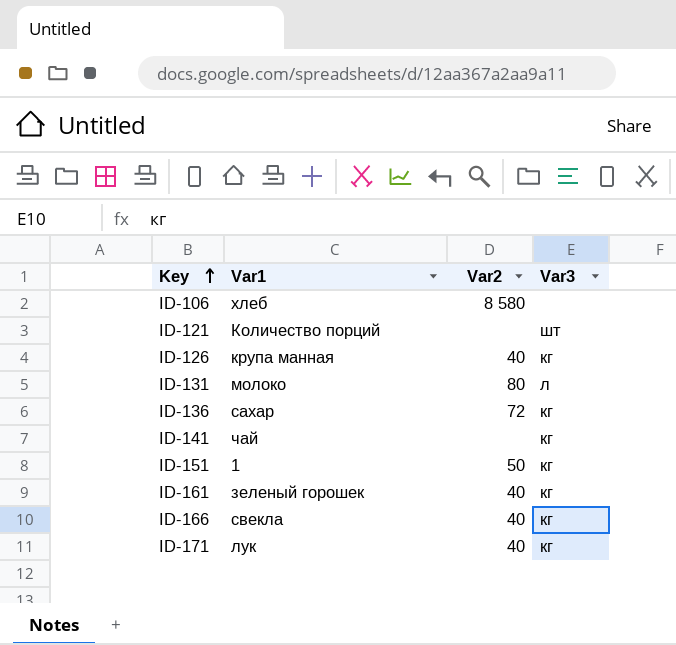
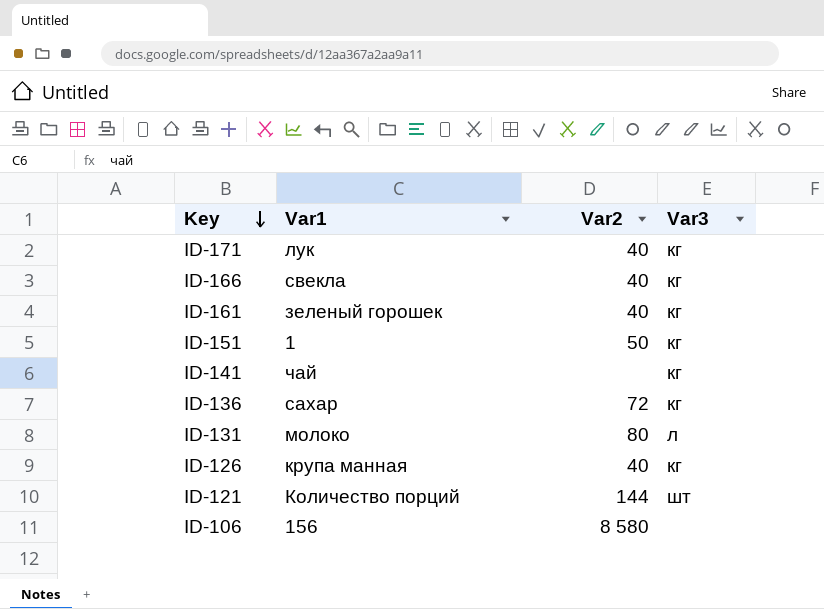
row order: Key ascending -> Key descending
ID-121 | Var2: none -> 144
ID-106 | Var1: хлеб -> 156

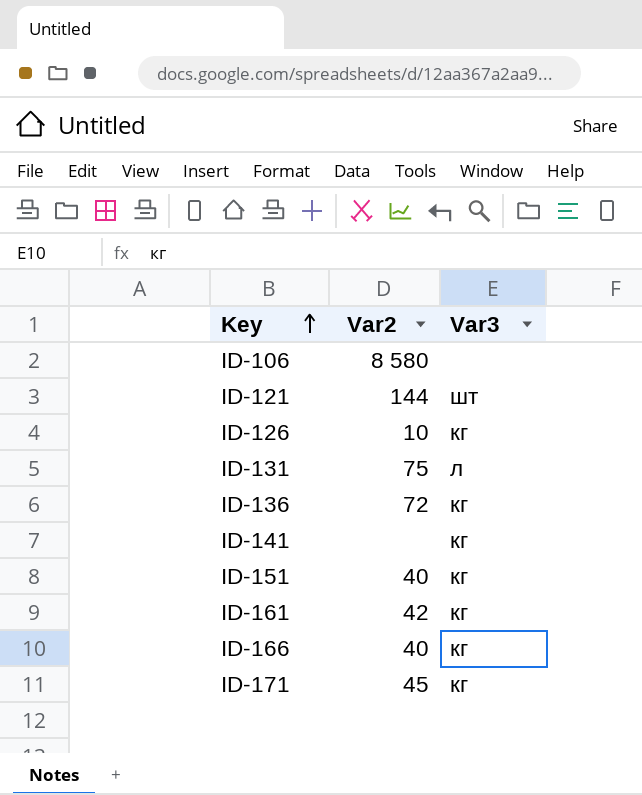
row order: Key descending -> Key ascending
column Var1 | position: 2 -> none
ID-126 | Var2: 40 -> 10
ID-131 | Var2: 80 -> 75
ID-151 | Var2: 50 -> 40
ID-161 | Var2: 40 -> 42
ID-171 | Var2: 40 -> 45

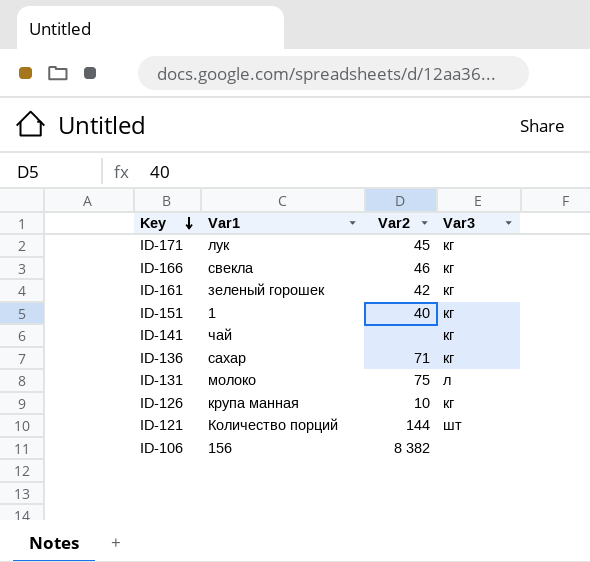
row order: Key ascending -> Key descending
column Var1 | position: none -> 2
ID-166 | Var2: 40 -> 46
ID-136 | Var2: 72 -> 71
ID-106 | Var2: 8 580 -> 8 382

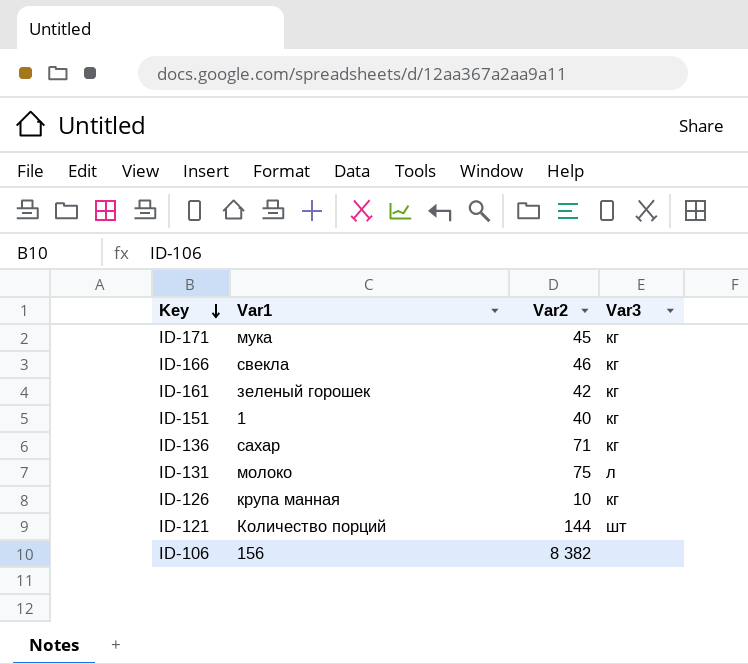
row ID-141: чай | none | кг -> none
ID-171 | Var1: лук -> мука

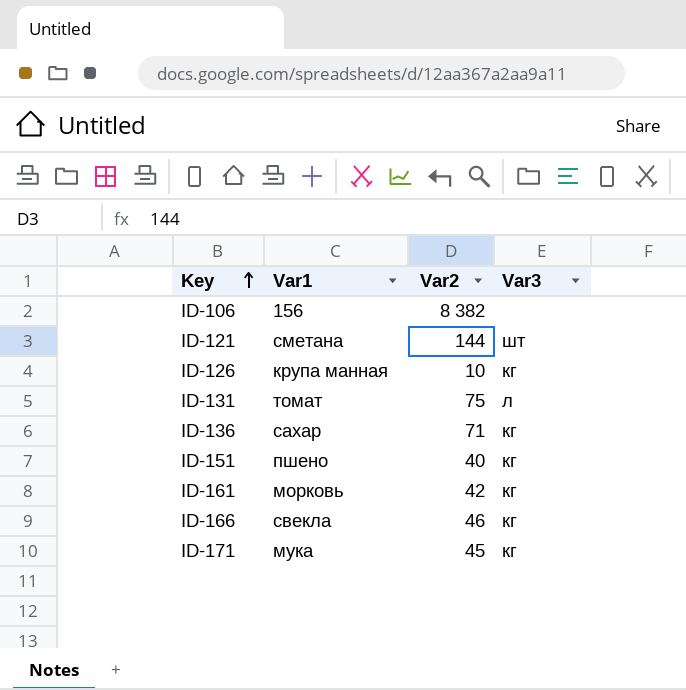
row order: Key descending -> Key ascending
ID-121 | Var1: Количество порций -> сметана
ID-131 | Var1: молоко -> томат
ID-151 | Var1: 1 -> пшено
ID-161 | Var1: зеленый горошек -> морковь

